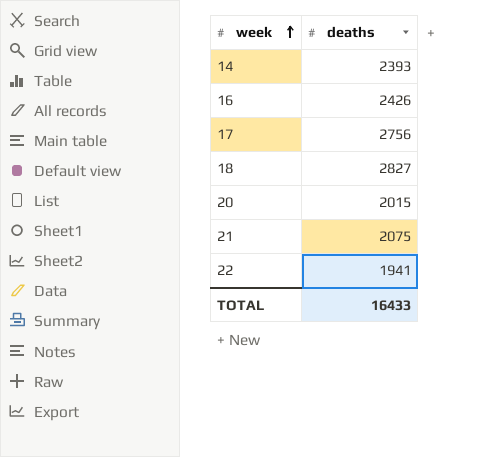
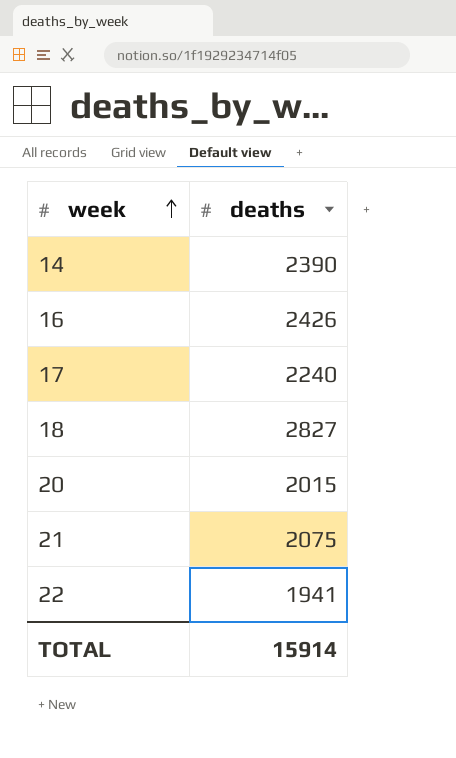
14 | deaths: 2393 -> 2390
17 | deaths: 2756 -> 2240
TOTAL | deaths: 16433 -> 15914

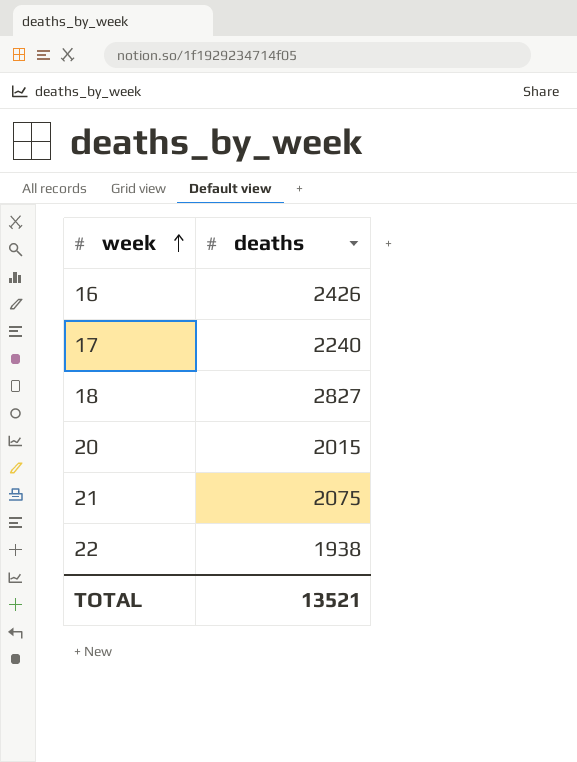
row 14: 2390 -> none
22 | deaths: 1941 -> 1938
TOTAL | deaths: 15914 -> 13521

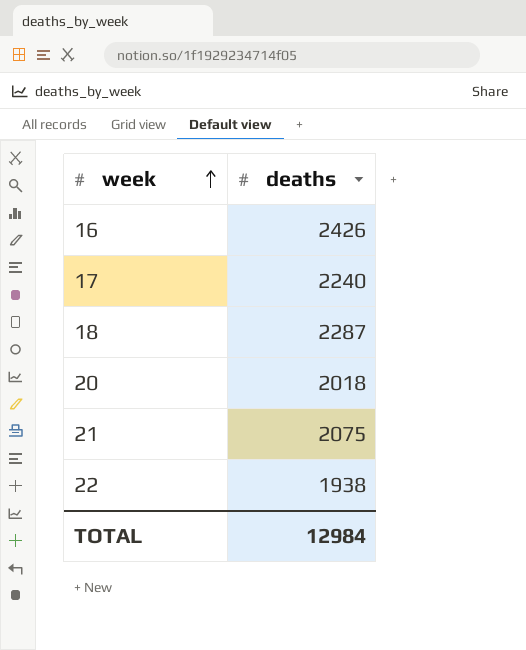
18 | deaths: 2827 -> 2287
20 | deaths: 2015 -> 2018
TOTAL | deaths: 13521 -> 12984

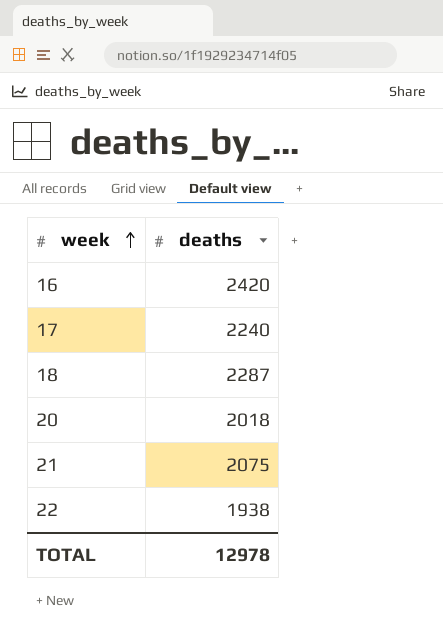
16 | deaths: 2426 -> 2420
TOTAL | deaths: 12984 -> 12978

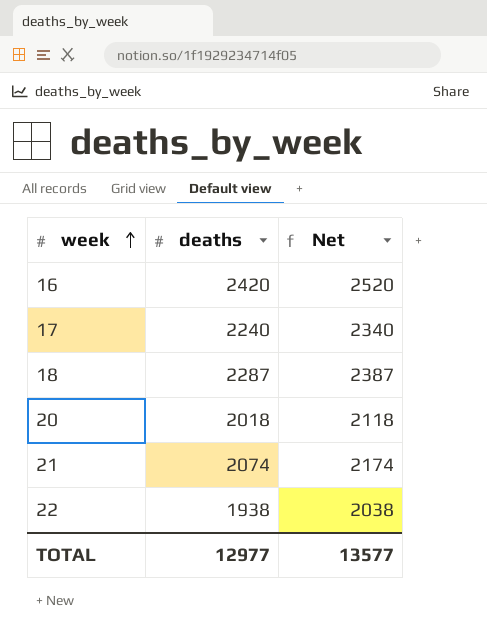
column Net | formula: none -> [deaths] + 100
21 | deaths: 2075 -> 2074
TOTAL | deaths: 12978 -> 12977

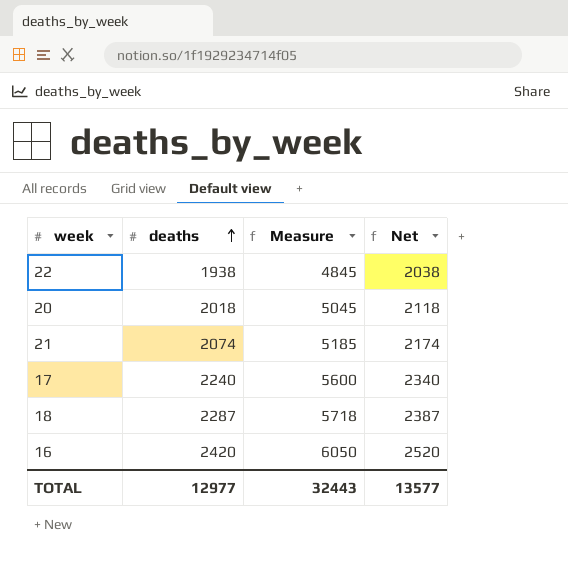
row order: week ascending -> deaths ascending
column Measure | formula: none -> [deaths] * 2.5

